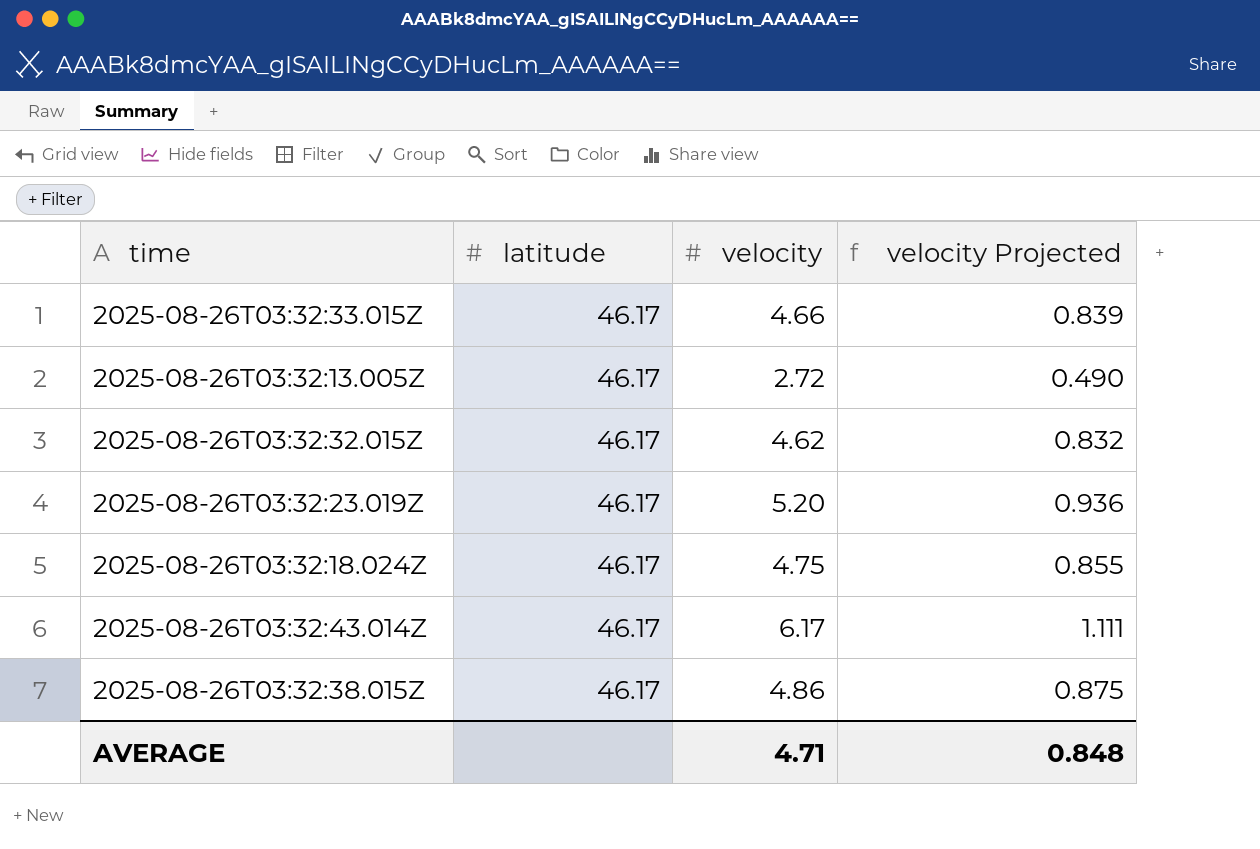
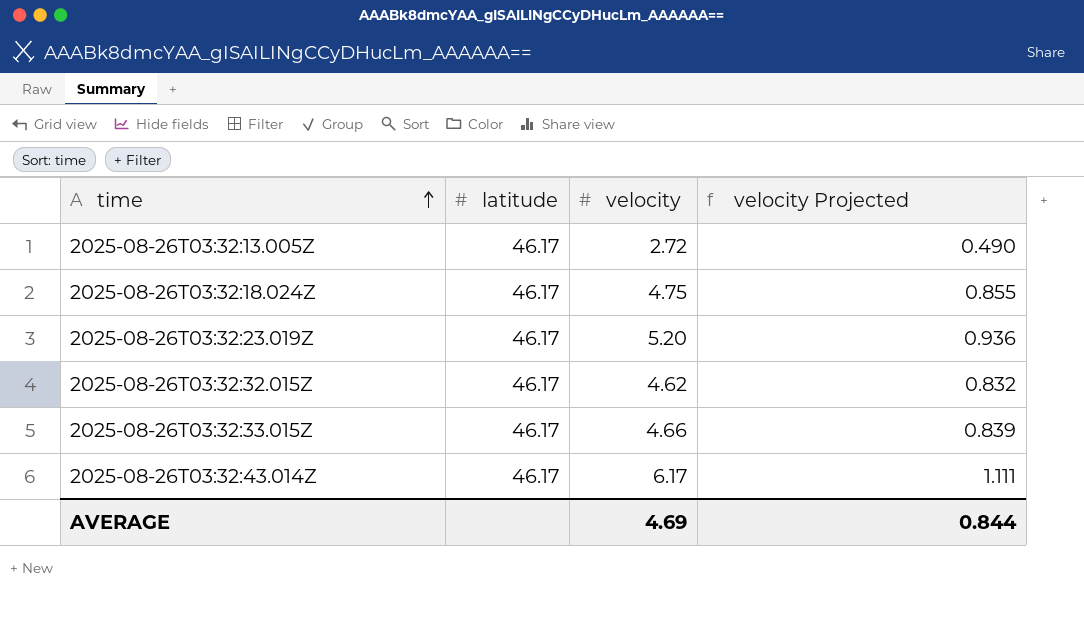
row order: none -> time ascending
row 2025-08-26T03:32:38.015Z: 46.17 | 4.86 | 0.875 -> none
AVERAGE | velocity: 4.71 -> 4.69
AVERAGE | velocity Projected: 0.848 -> 0.844

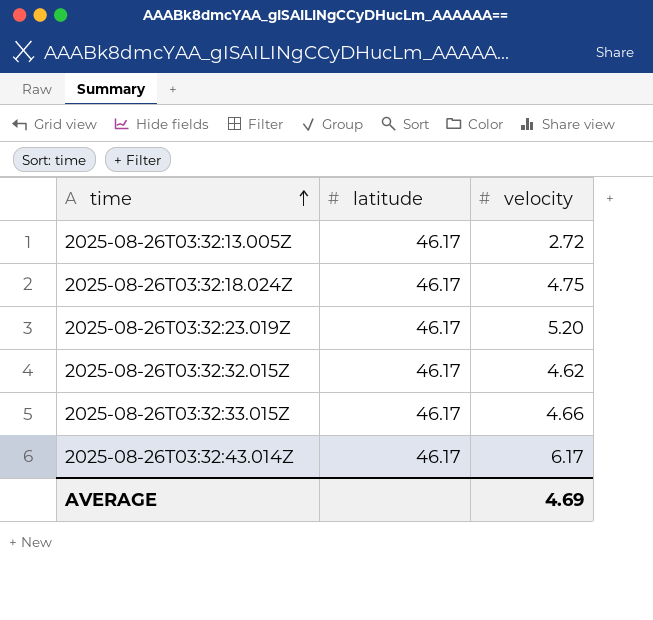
column velocity Projected | formula: [velocity] * 0.18 -> none

